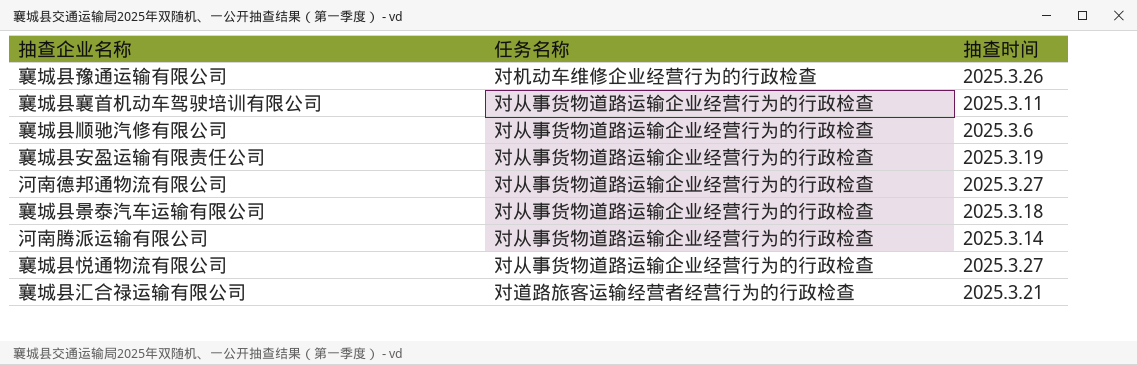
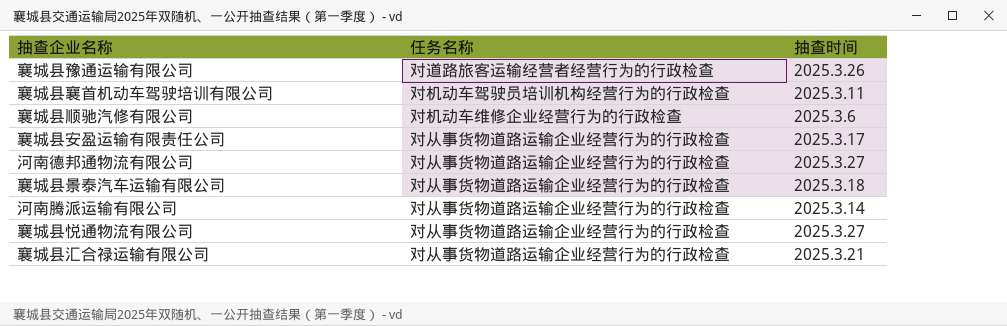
襄城县豫通运输有限公司 | 任务名称: 对机动车维修企业经营行为的行政检查 -> 对道路旅客运输经营者经营行为的行政检查
襄城县襄首机动车驾驶培训有限公司 | 任务名称: 对从事货物道路运输企业经营行为的行政检查 -> 对机动车驾驶员培训机构经营行为的行政检查
襄城县顺驰汽修有限公司 | 任务名称: 对从事货物道路运输企业经营行为的行政检查 -> 对机动车维修企业经营行为的行政检查
襄城县安盈运输有限责任公司 | 抽查时间: 2025.3.19 -> 2025.3.17
襄城县汇合禄运输有限公司 | 任务名称: 对道路旅客运输经营者经营行为的行政检查 -> 对从事货物道路运输企业经营行为的行政检查

